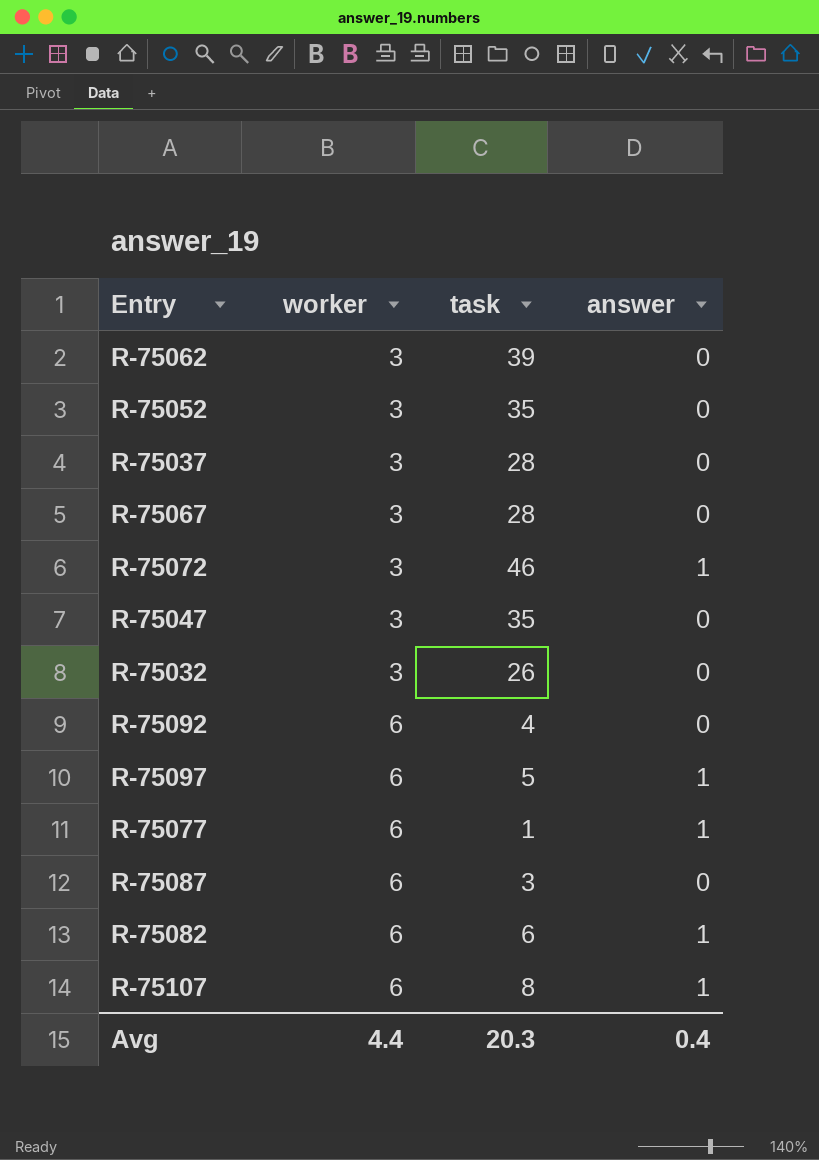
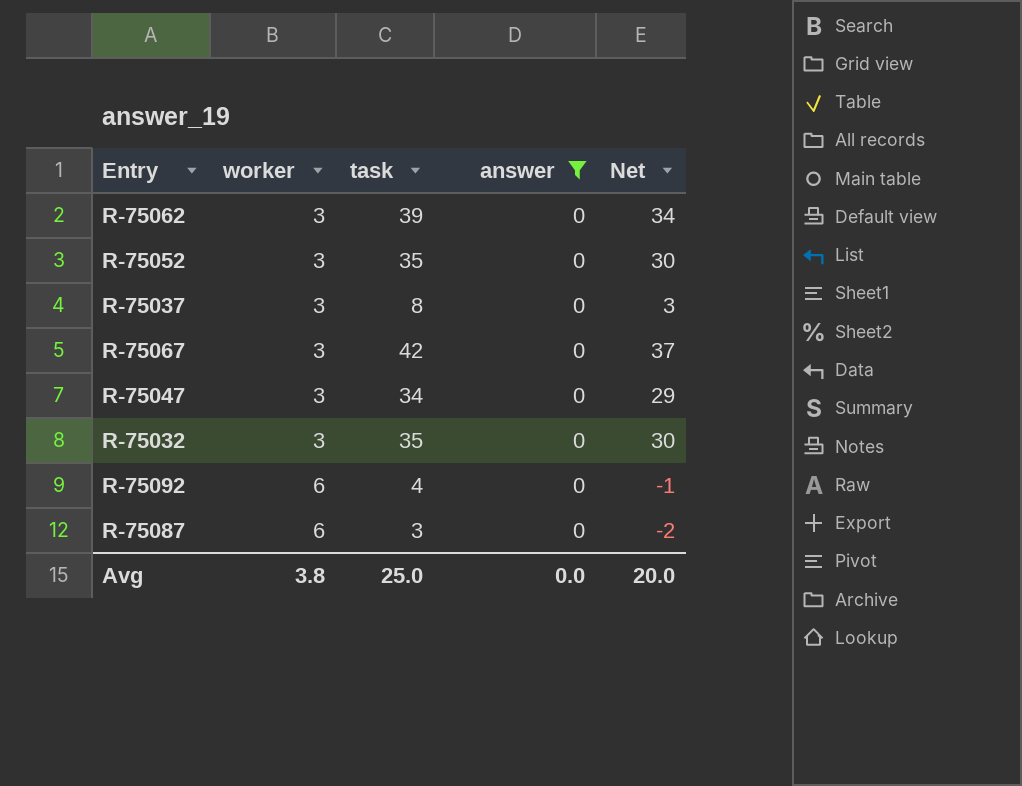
filter: none -> answer = 0
column Net | formula: none -> [task] - 5
R-75037 | task: 28 -> 8
R-75067 | task: 28 -> 42
R-75047 | task: 35 -> 34
R-75032 | task: 26 -> 35
Avg | worker: 4.4 -> 3.8
Avg | task: 20.3 -> 25.0
Avg | answer: 0.4 -> 0.0

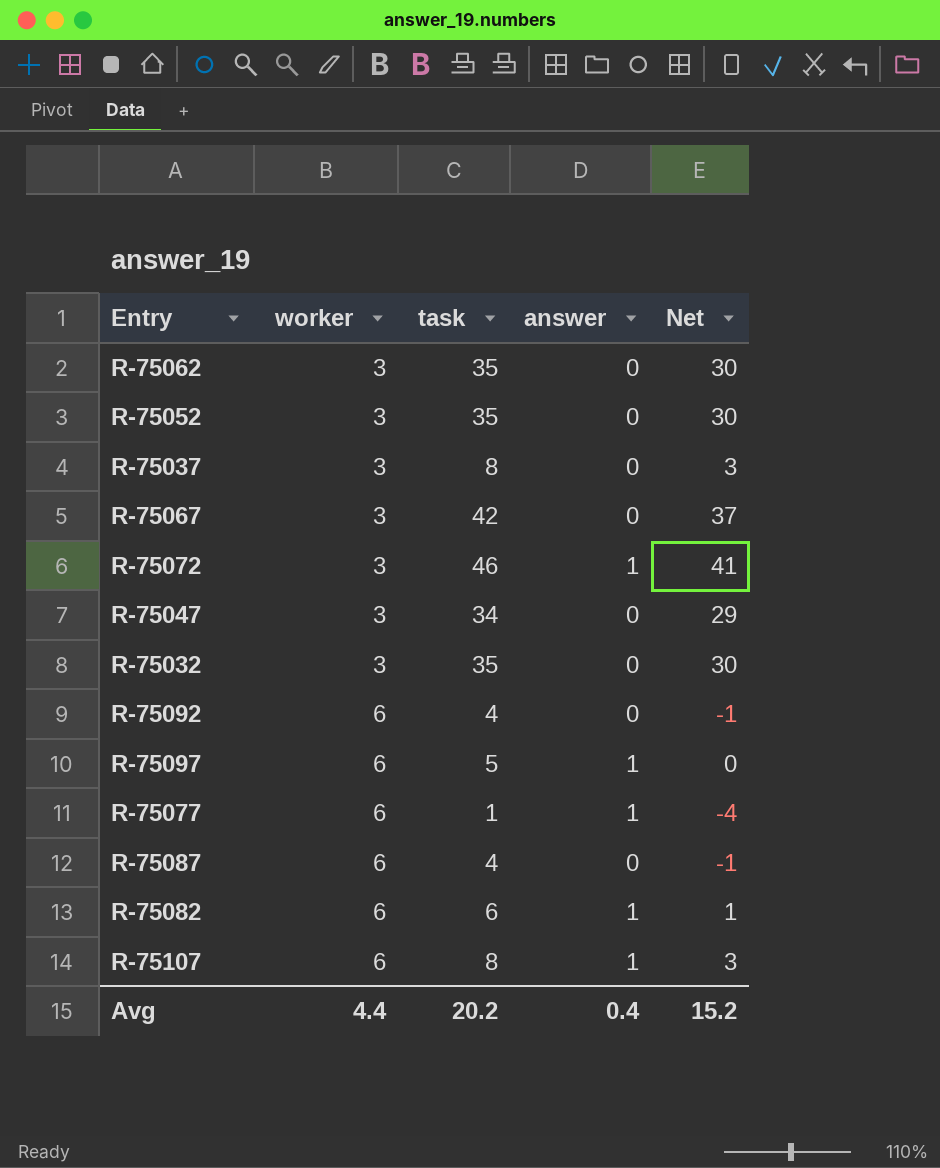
filter: answer = 0 -> none
R-75062 | task: 39 -> 35
R-75062 | Net: 34 -> 30
R-75087 | task: 3 -> 4
R-75087 | Net: -2 -> -1
Avg | worker: 3.8 -> 4.4
Avg | task: 25.0 -> 20.2
Avg | answer: 0.0 -> 0.4
Avg | Net: 20.0 -> 15.2

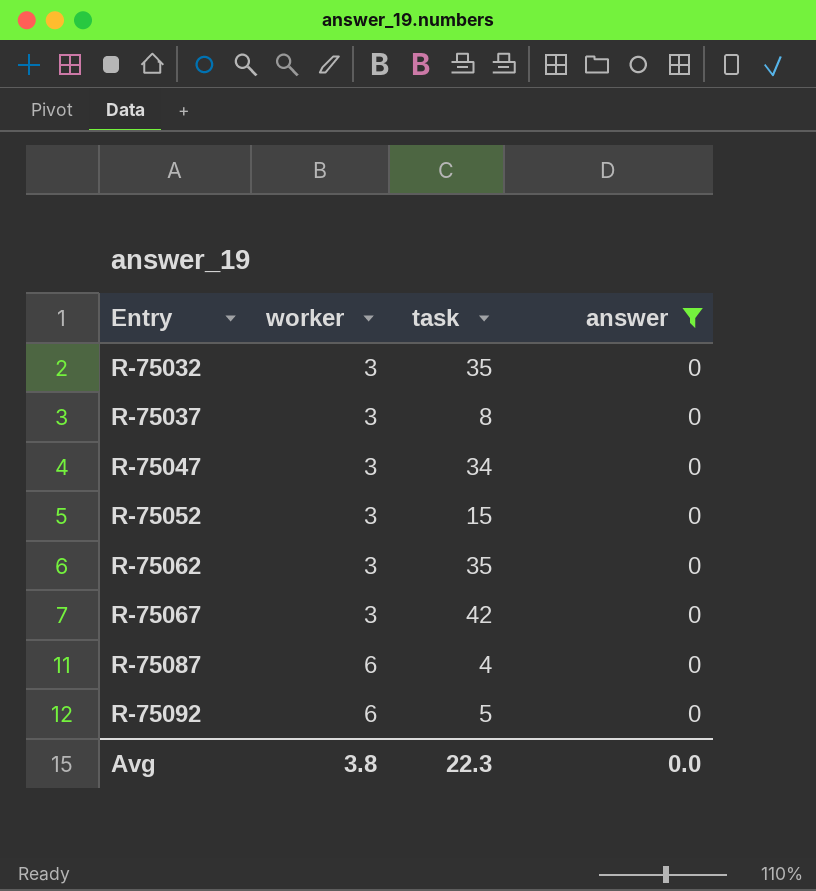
filter: none -> answer = 0
row order: worker ascending -> Entry ascending
column Net | formula: [task] - 5 -> none
R-75052 | task: 35 -> 15
R-75092 | task: 4 -> 5
Avg | worker: 4.4 -> 3.8
Avg | task: 20.2 -> 22.3
Avg | answer: 0.4 -> 0.0

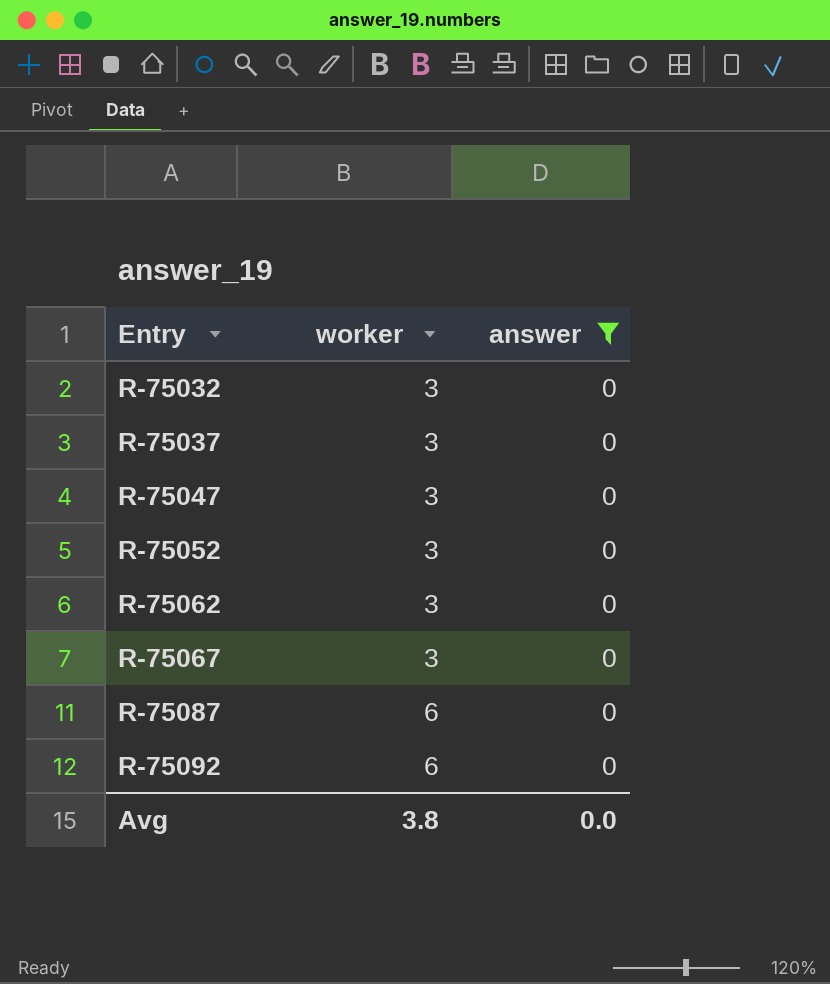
column task | position: 3 -> none

